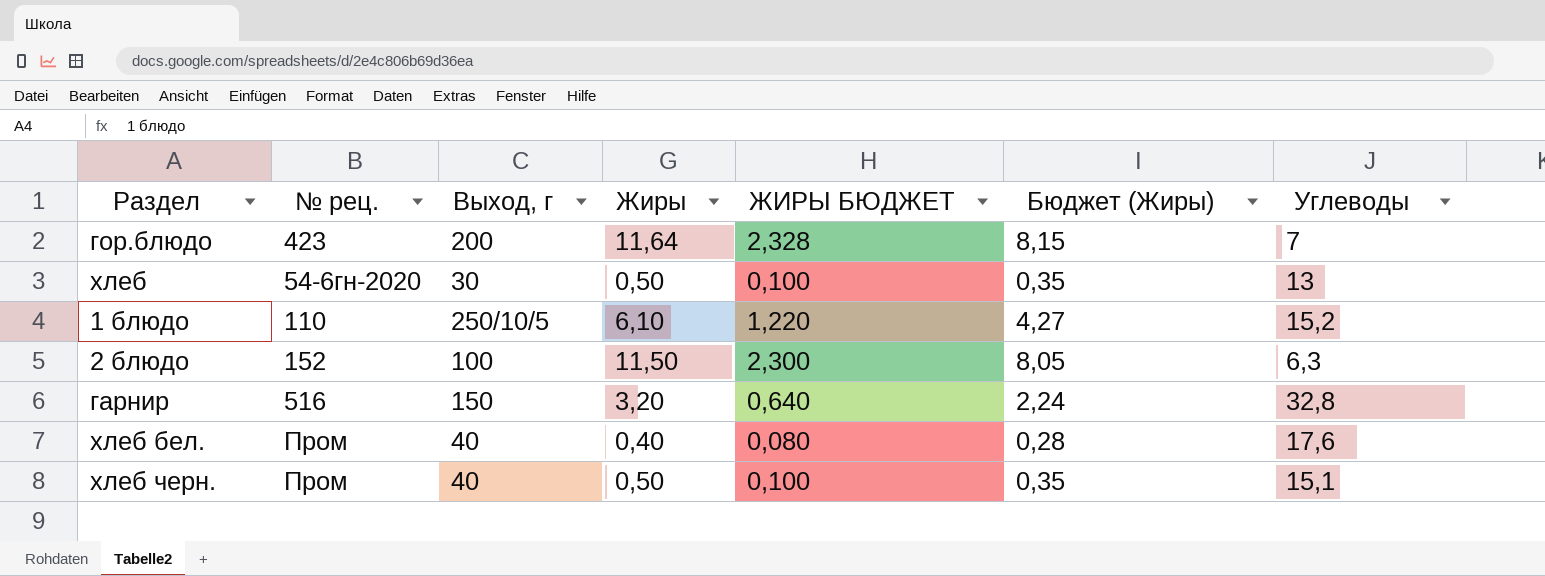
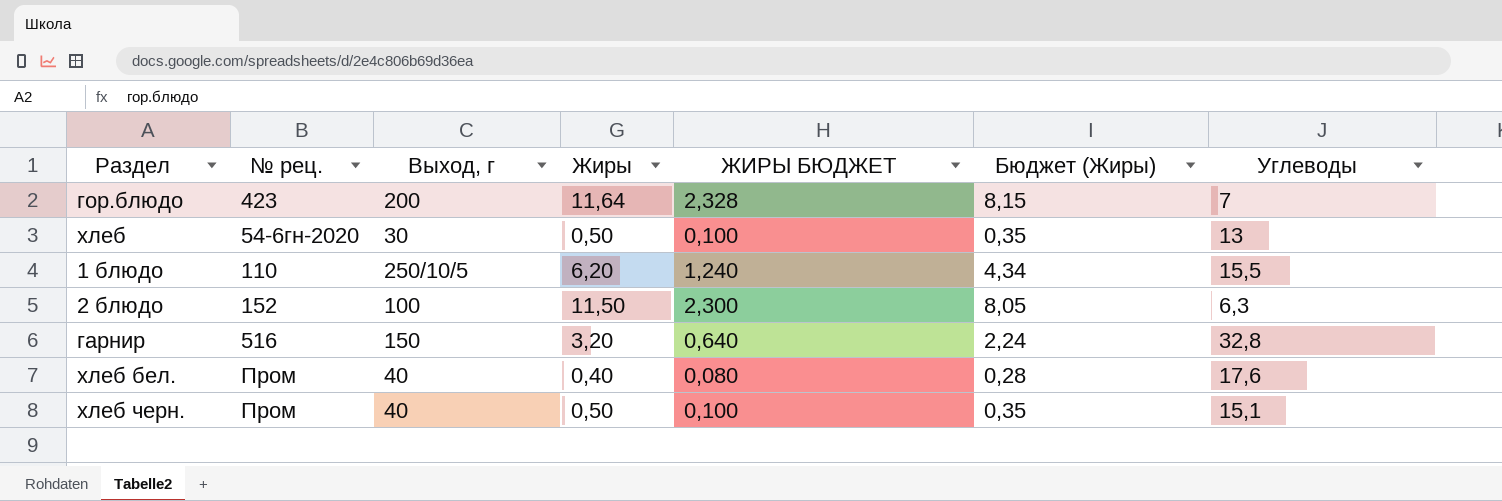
1 блюдо | Жиры: 6,10 -> 6,20
1 блюдо | ЖИРЫ БЮДЖЕТ: 1,220 -> 1,240
1 блюдо | Бюджет (Жиры): 4,27 -> 4,34
1 блюдо | Углеводы: 15,2 -> 15,5

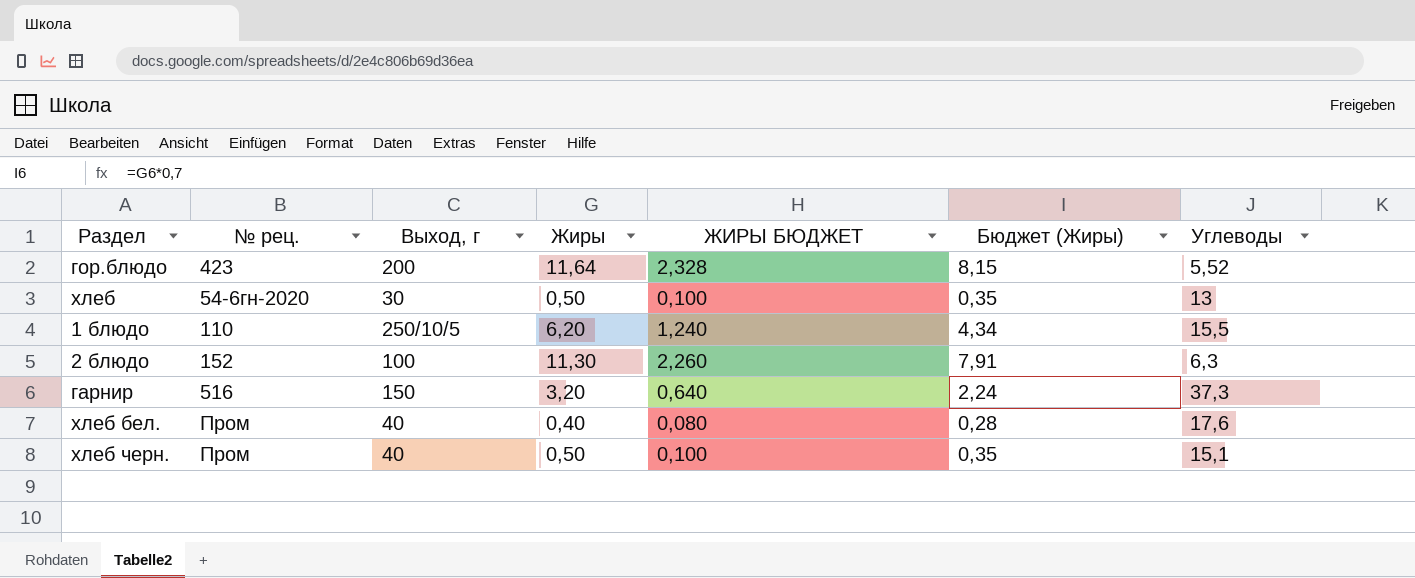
гор.блюдо | Углеводы: 7 -> 5,52
2 блюдо | Жиры: 11,50 -> 11,30
2 блюдо | ЖИРЫ БЮДЖЕТ: 2,300 -> 2,260
2 блюдо | Бюджет (Жиры): 8,05 -> 7,91
гарнир | Углеводы: 32,8 -> 37,3

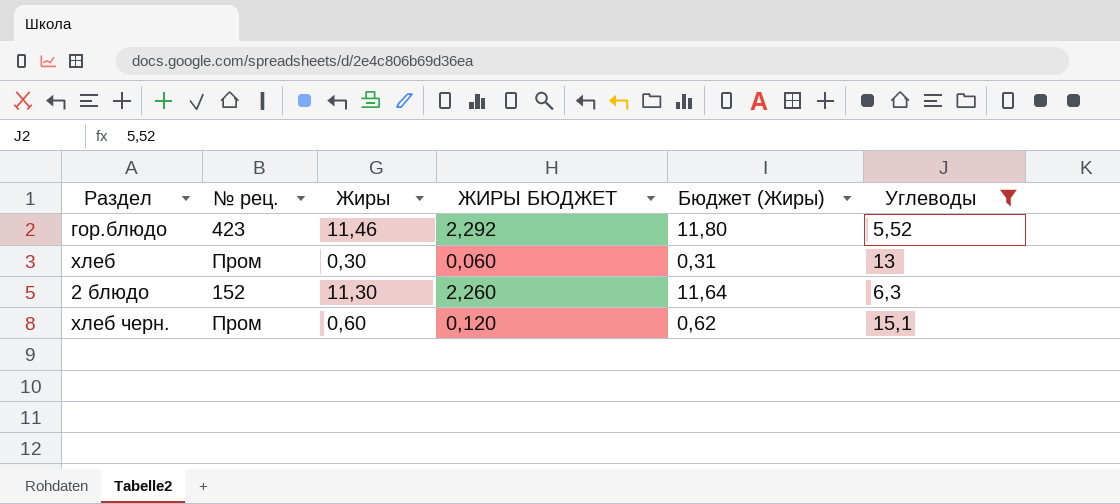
filter: none -> Углеводы <= 15,1
column Выход, г | position: 3 -> none
column Бюджет (Жиры) | formula: [Жиры] * 0,7 -> [Жиры] * 1,03
гор.блюдо | Жиры: 11,64 -> 11,46
гор.блюдо | ЖИРЫ БЮДЖЕТ: 2,328 -> 2,292
хлеб | № рец.: 54-6гн-2020 -> Пром
хлеб | Жиры: 0,50 -> 0,30
хлеб | ЖИРЫ БЮДЖЕТ: 0,100 -> 0,060
хлеб черн. | Жиры: 0,50 -> 0,60
хлеб черн. | ЖИРЫ БЮДЖЕТ: 0,100 -> 0,120

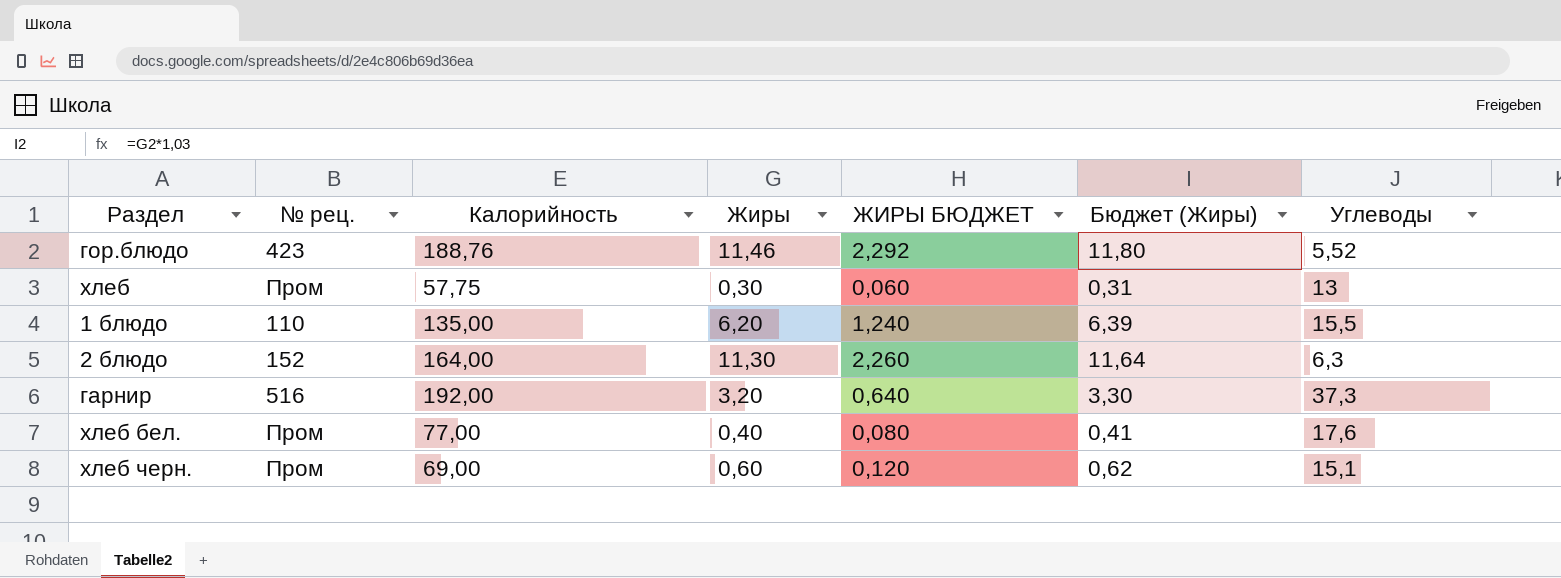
filter: Углеводы <= 15,1 -> none
column Калорийность | position: none -> 3

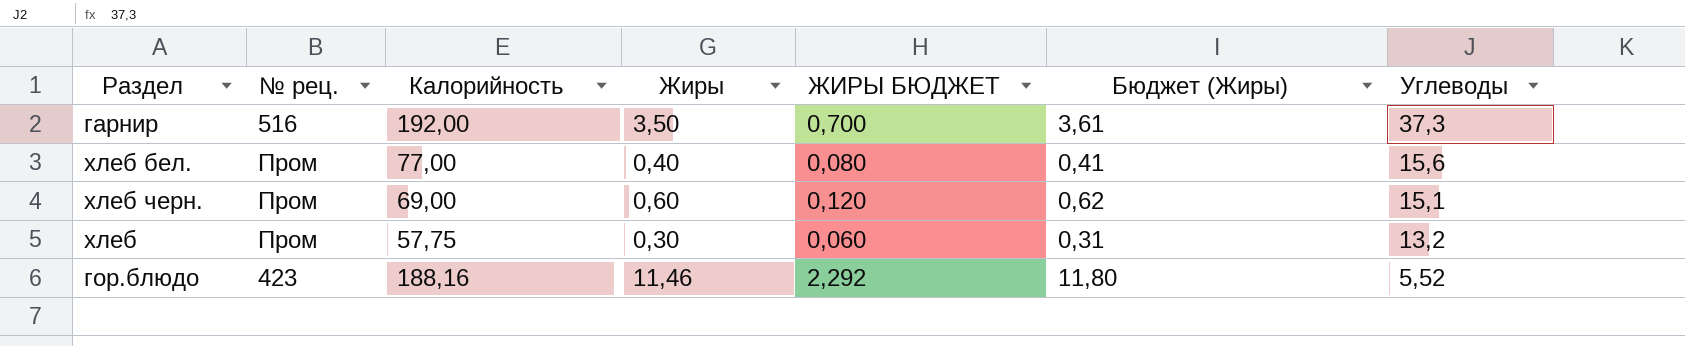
row order: none -> Углеводы descending
row 1 блюдо: 110 | 135,00 | 6,20 | 1,240 | 6,39 | 15,5 -> none
row 2 блюдо: 152 | 164,00 | 11,30 | 2,260 | 11,64 | 6,3 -> none
гарнир | Жиры: 3,20 -> 3,50
гарнир | ЖИРЫ БЮДЖЕТ: 0,640 -> 0,700
гарнир | Бюджет (Жиры): 3,30 -> 3,61
хлеб бел. | Углеводы: 17,6 -> 15,6
хлеб | Углеводы: 13 -> 13,2
гор.блюдо | Калорийность: 188,76 -> 188,16

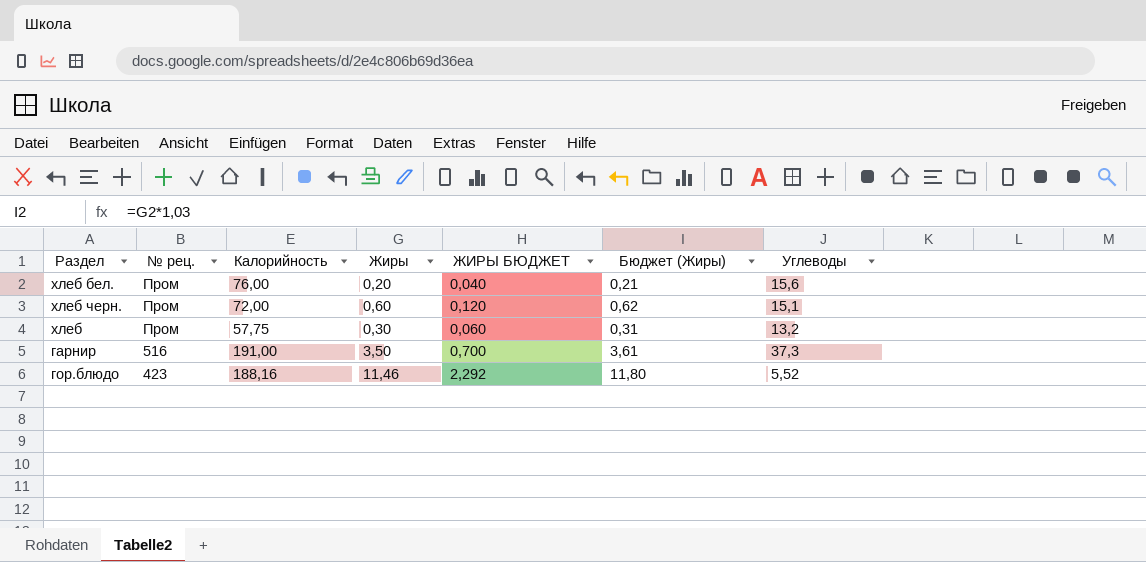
row order: Углеводы descending -> № рец. descending
хлеб бел. | Калорийность: 77,00 -> 76,00
хлеб бел. | Жиры: 0,40 -> 0,20
хлеб бел. | ЖИРЫ БЮДЖЕТ: 0,080 -> 0,040
хлеб бел. | Бюджет (Жиры): 0,41 -> 0,21
хлеб черн. | Калорийность: 69,00 -> 72,00
гарнир | Калорийность: 192,00 -> 191,00

